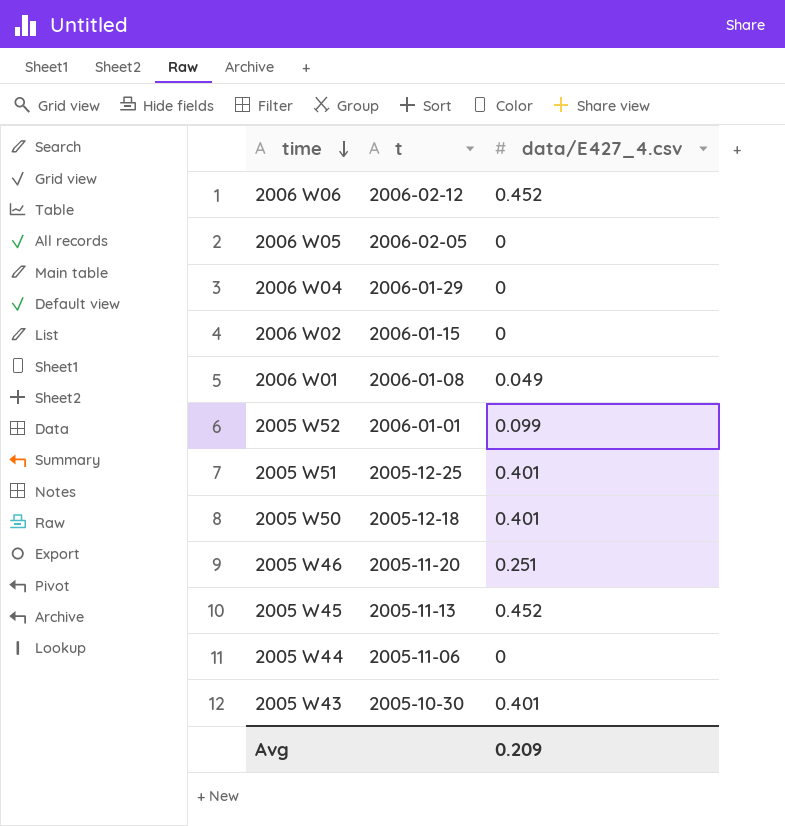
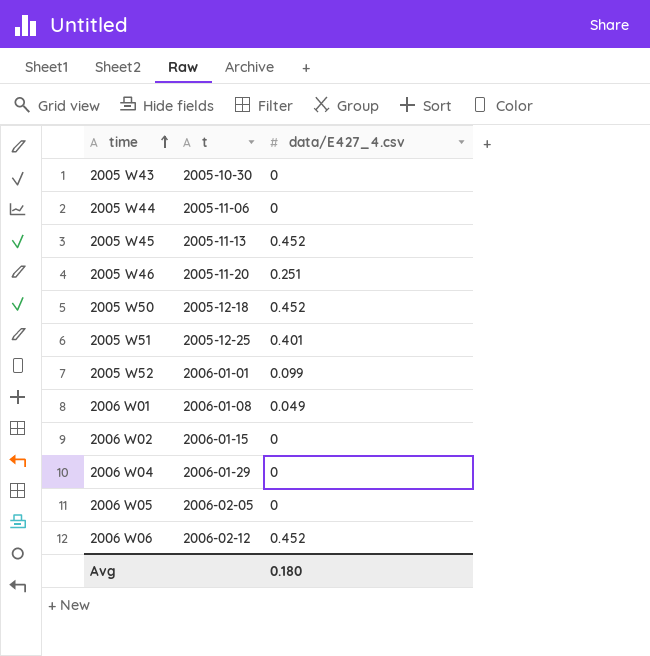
row order: time descending -> time ascending
2005 W43 | data/E427_4.csv: 0.401 -> 0
2005 W50 | data/E427_4.csv: 0.401 -> 0.452
Avg | data/E427_4.csv: 0.209 -> 0.180

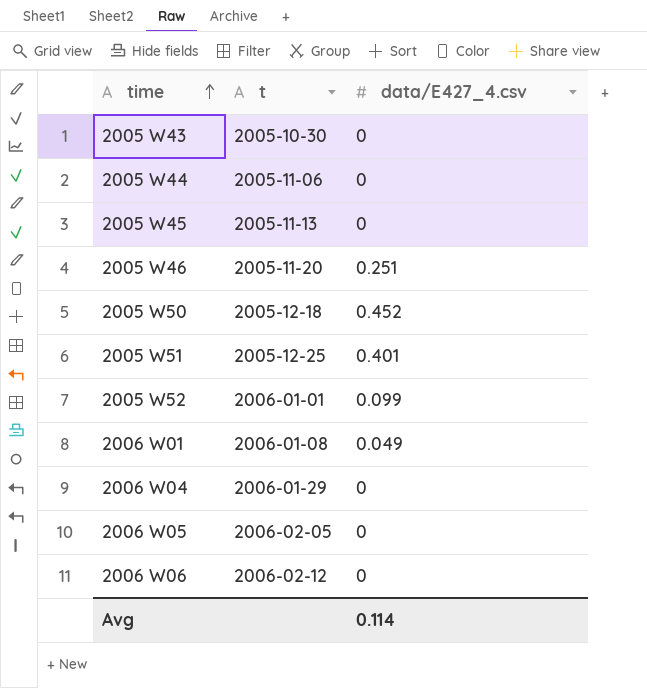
row 2006 W02: 2006-01-15 | 0 -> none
2005 W45 | data/E427_4.csv: 0.452 -> 0
2006 W06 | data/E427_4.csv: 0.452 -> 0
Avg | data/E427_4.csv: 0.180 -> 0.114

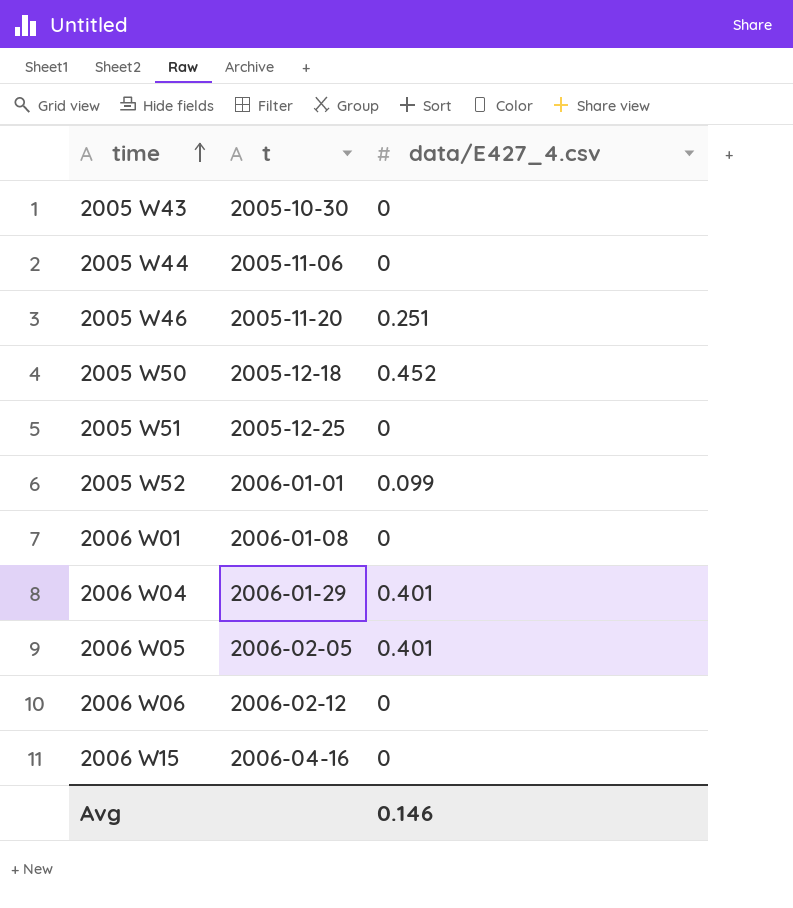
row 2005 W45: 2005-11-13 | 0 -> none
2005 W51 | data/E427_4.csv: 0.401 -> 0
2006 W01 | data/E427_4.csv: 0.049 -> 0
2006 W04 | data/E427_4.csv: 0 -> 0.401
2006 W05 | data/E427_4.csv: 0 -> 0.401
row 2006 W15: none -> 2006-04-16 | 0
Avg | data/E427_4.csv: 0.114 -> 0.146

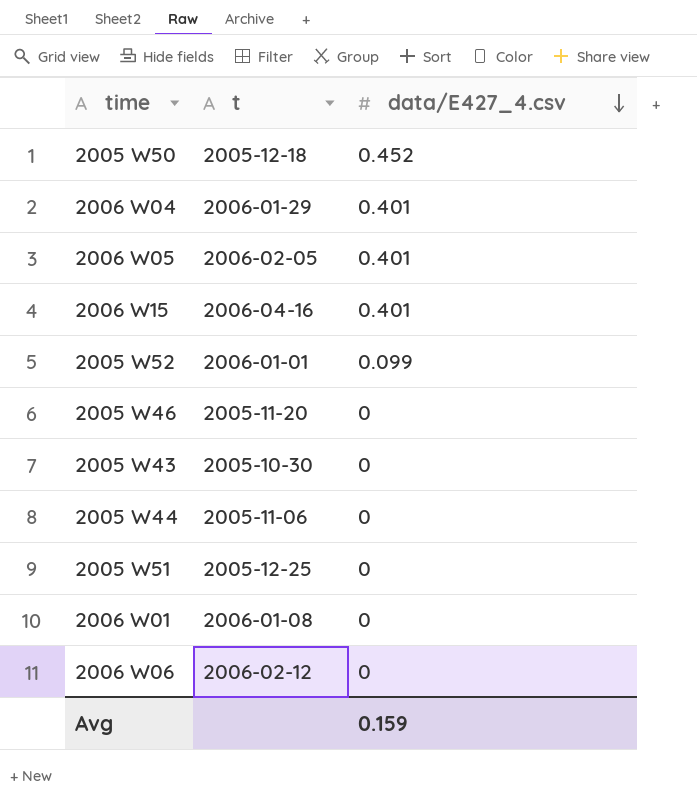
row order: time ascending -> data/E427_4.csv descending
2006 W15 | data/E427_4.csv: 0 -> 0.401
2005 W46 | data/E427_4.csv: 0.251 -> 0
Avg | data/E427_4.csv: 0.146 -> 0.159

